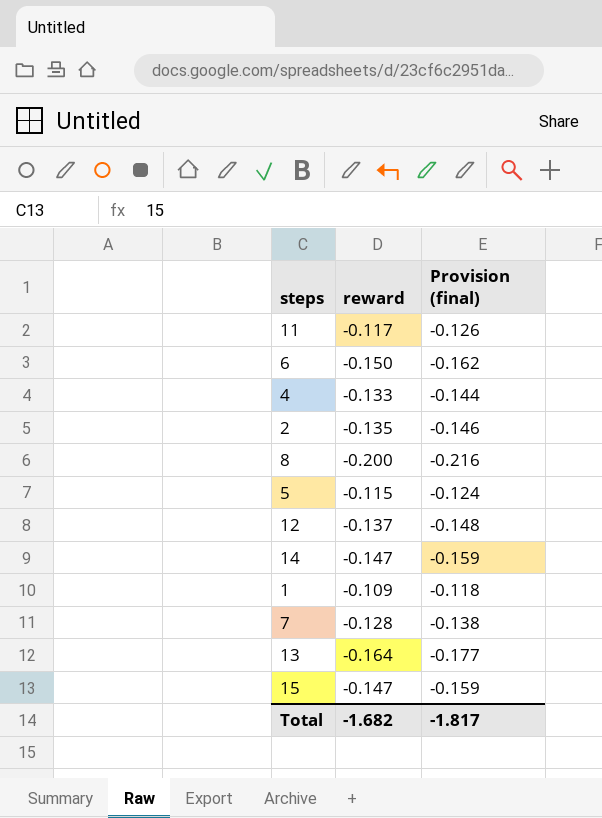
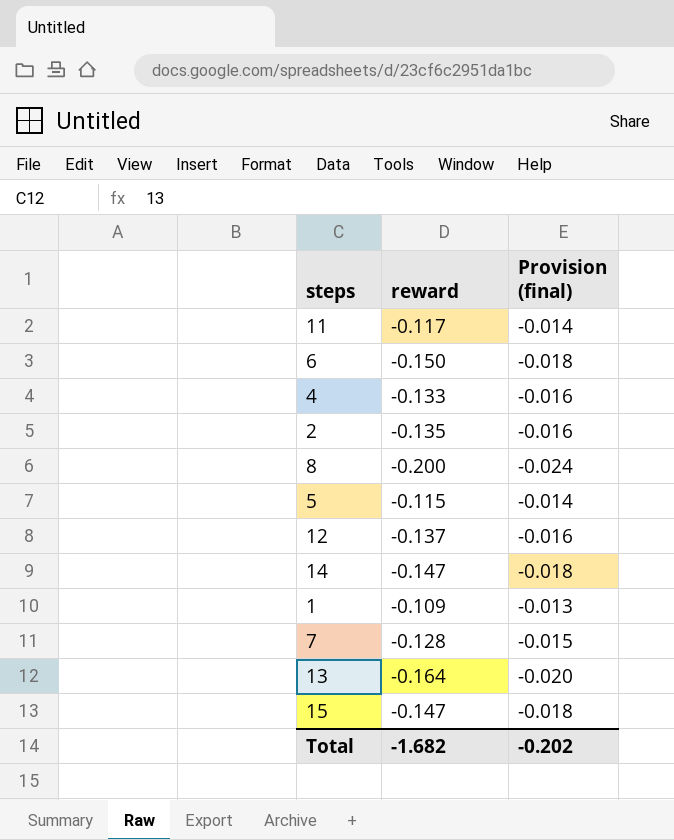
column Provision (final) | formula: [reward] * 1.08 -> [reward] * 0.12
Total | Provision (final): -1.817 -> -0.202

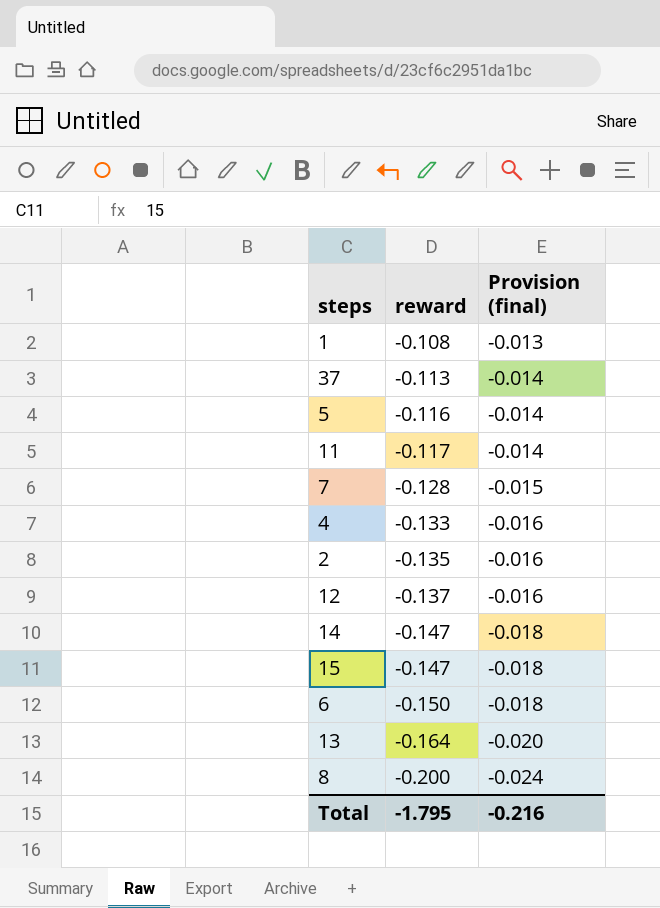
row order: none -> reward descending
1 | reward: -0.109 -> -0.108
row 37: none -> -0.113 | -0.014
5 | reward: -0.115 -> -0.116
Total | reward: -1.682 -> -1.795
Total | Provision (final): -0.202 -> -0.216

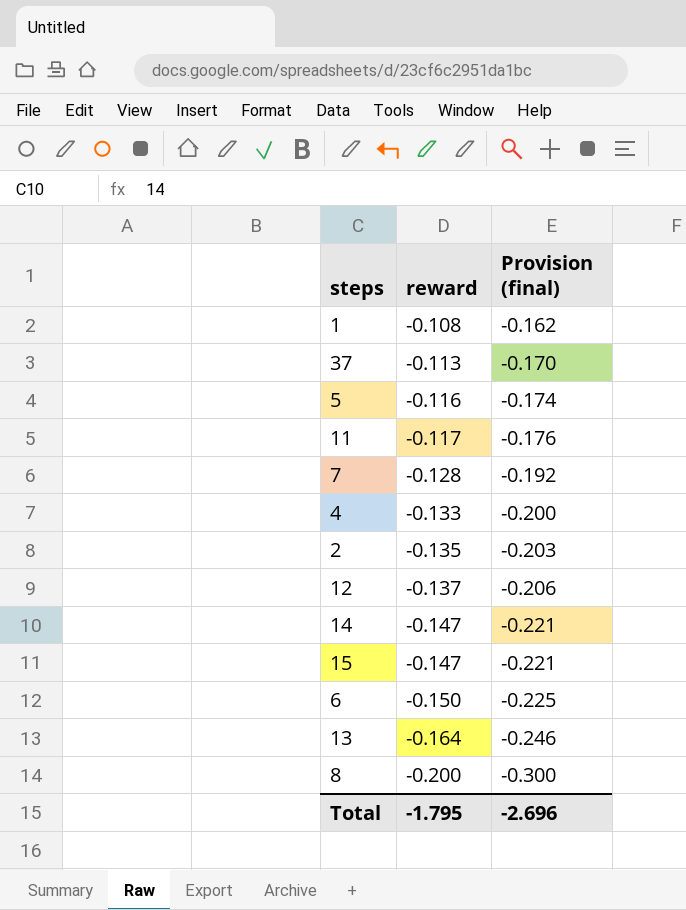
column Provision (final) | formula: [reward] * 0.12 -> [reward] * 1.5
Total | Provision (final): -0.216 -> -2.696

